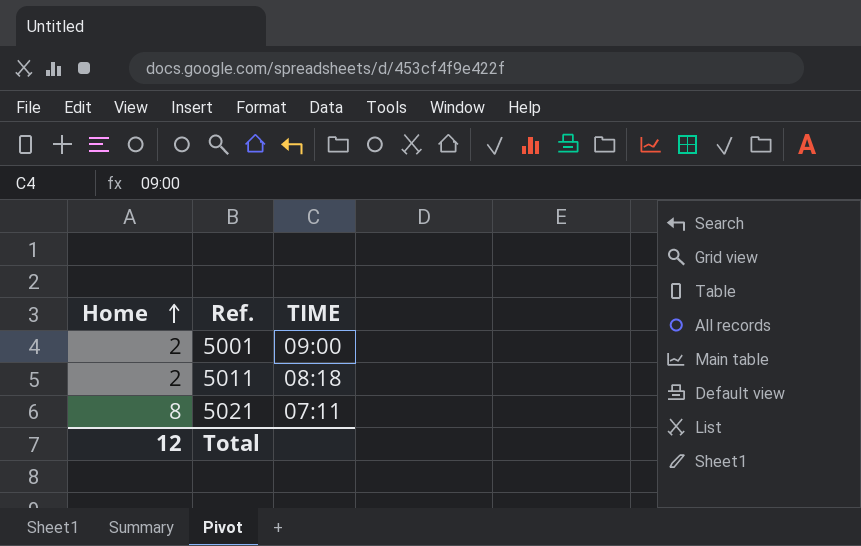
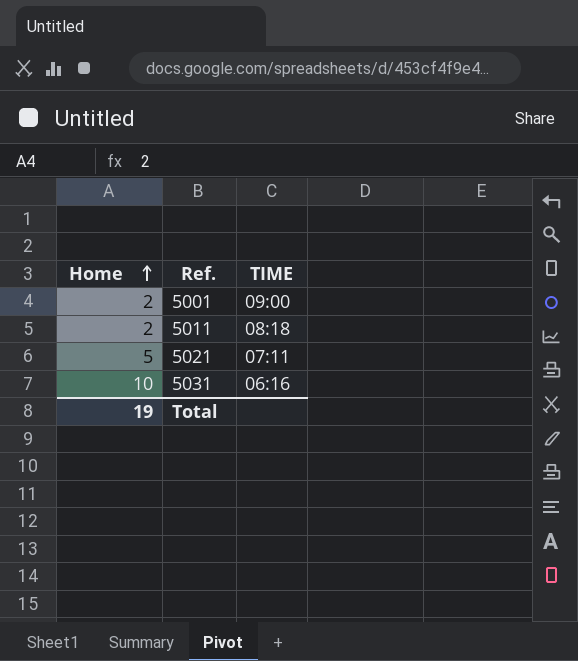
5021 | Home: 8 -> 5
row 5031: none -> 10 | 06:16
Total | Home: 12 -> 19

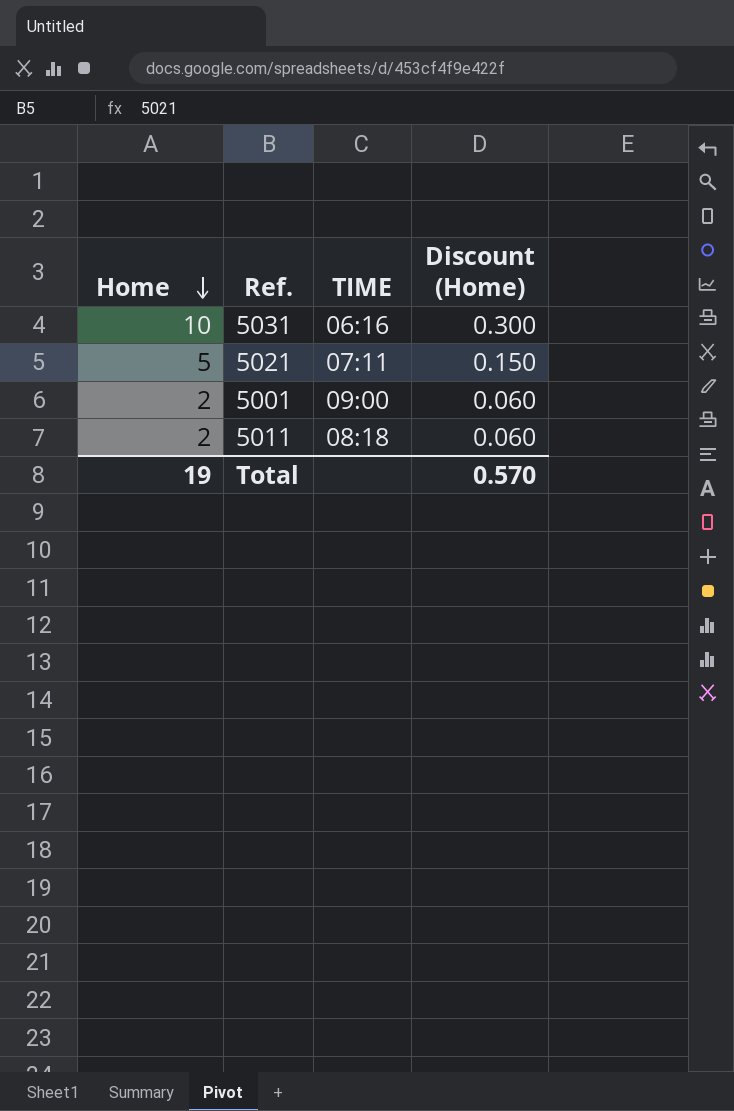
row order: Home ascending -> Home descending
column Discount (Home) | formula: none -> [Home] * 0.03

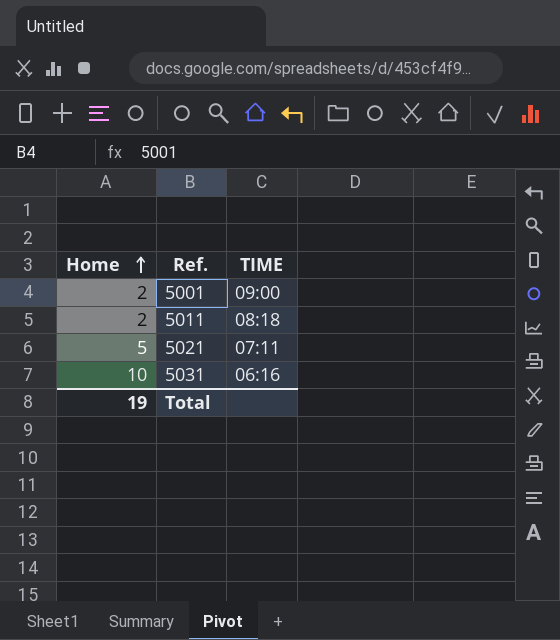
row order: Home descending -> Home ascending
column Discount (Home) | formula: [Home] * 0.03 -> none

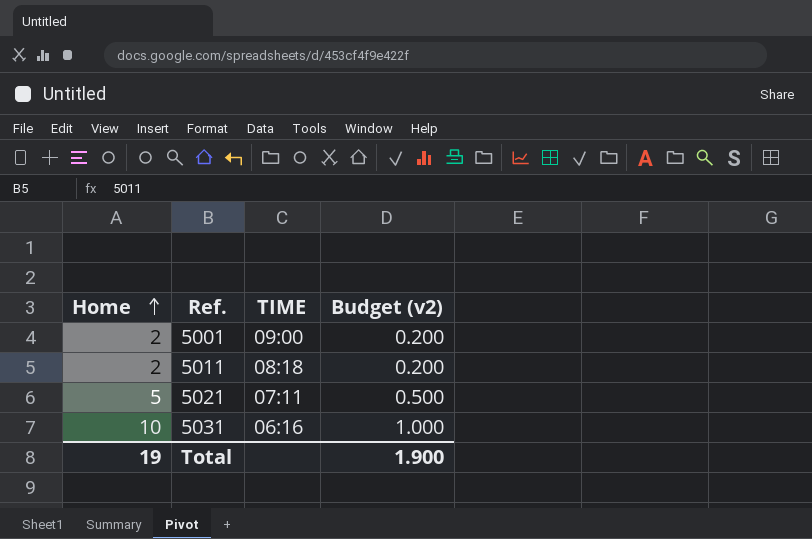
column Budget (v2) | formula: none -> [Home] * 0.1

